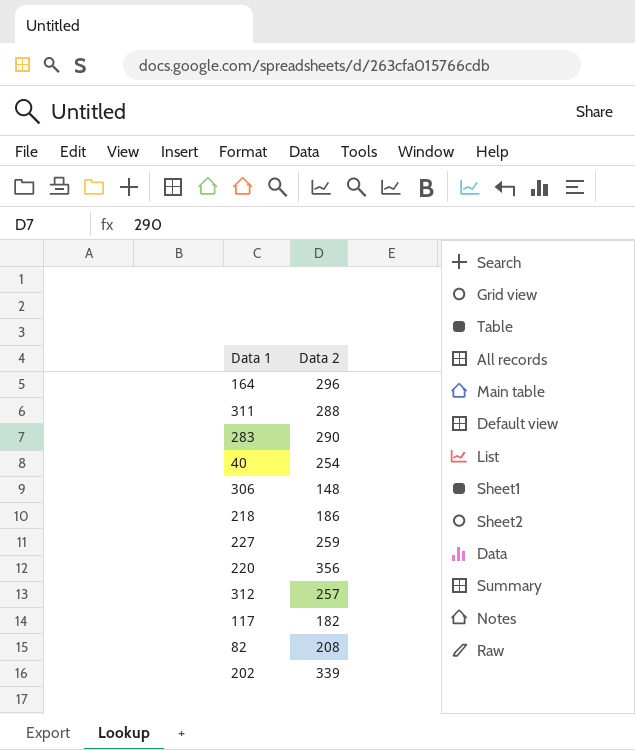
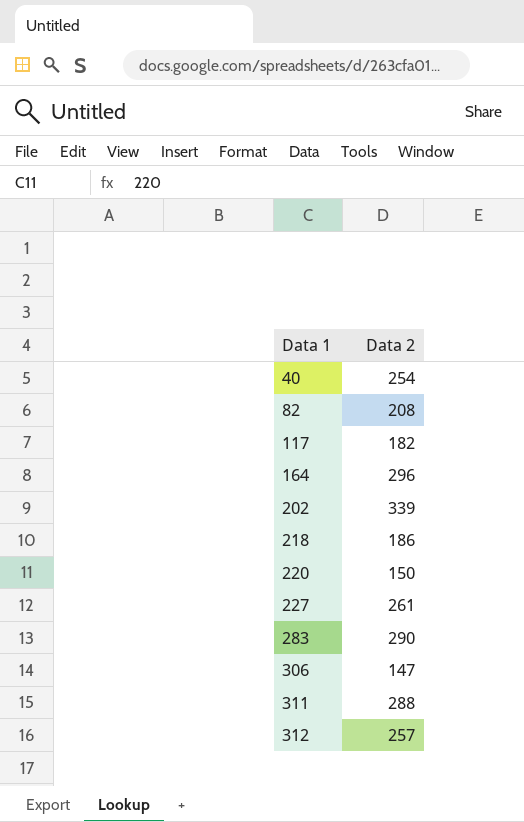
row order: none -> Data 1 ascending
220 | Data 2: 356 -> 150
227 | Data 2: 259 -> 261
306 | Data 2: 148 -> 147

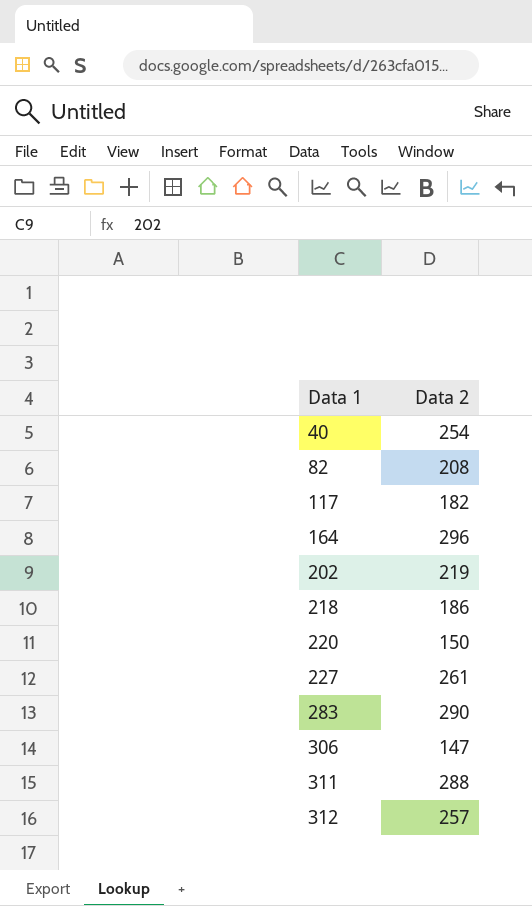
202 | Data 2: 339 -> 219

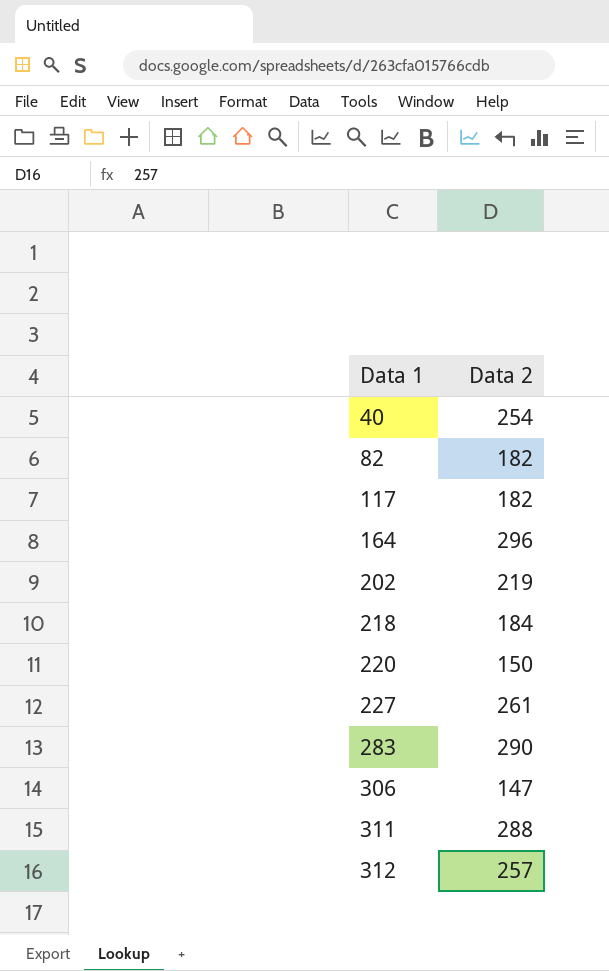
82 | Data 2: 208 -> 182
218 | Data 2: 186 -> 184

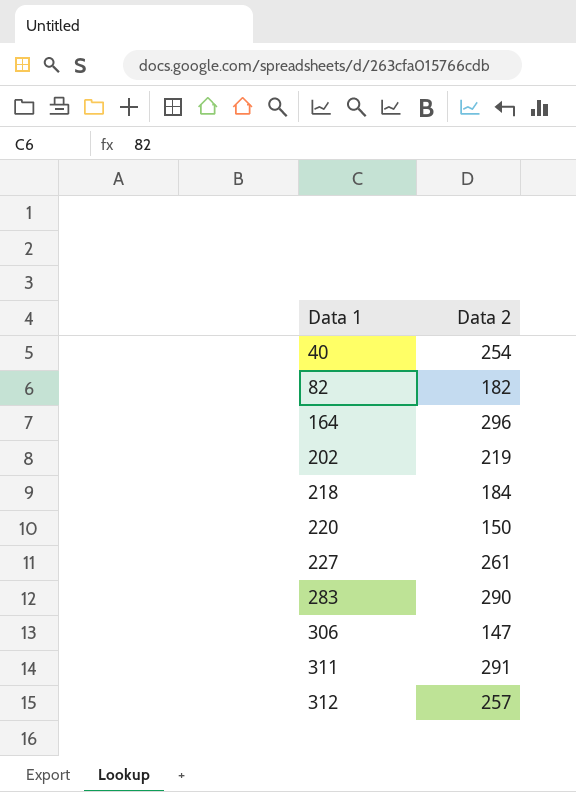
row 117: 182 -> none
311 | Data 2: 288 -> 291

